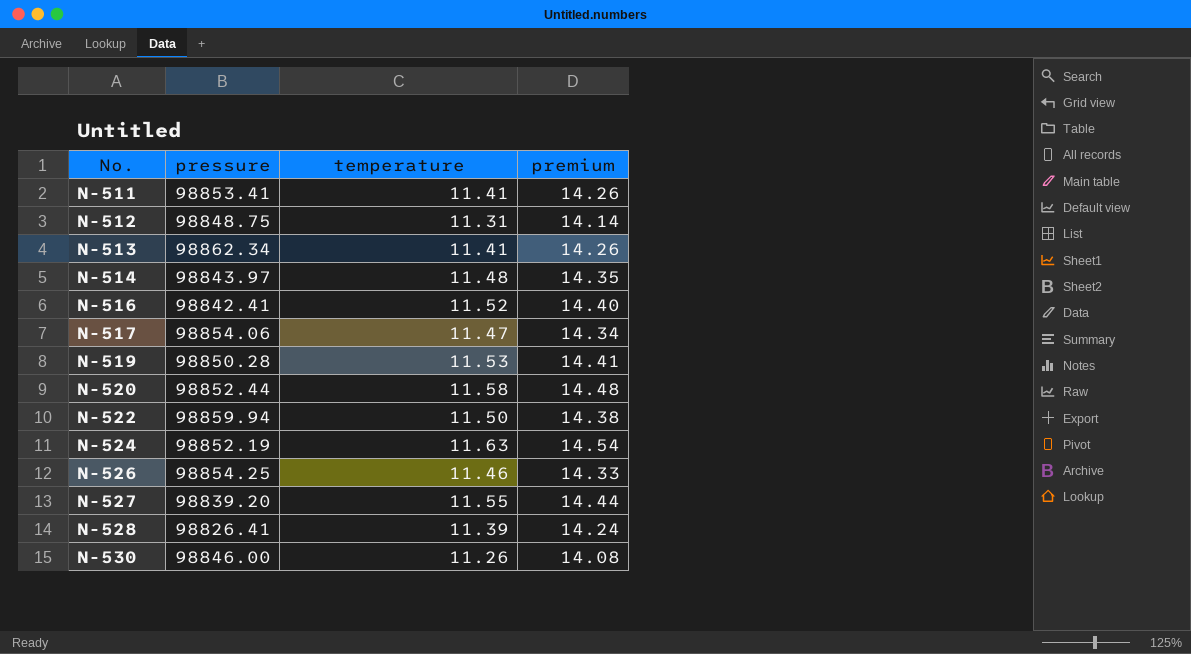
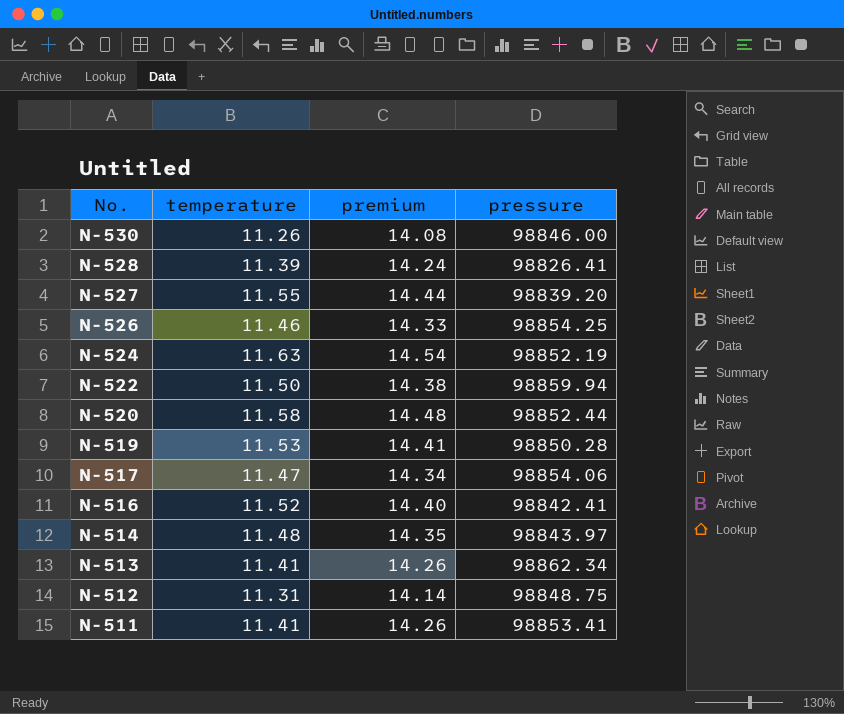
row order: No. ascending -> No. descending
column pressure | position: 2 -> 4

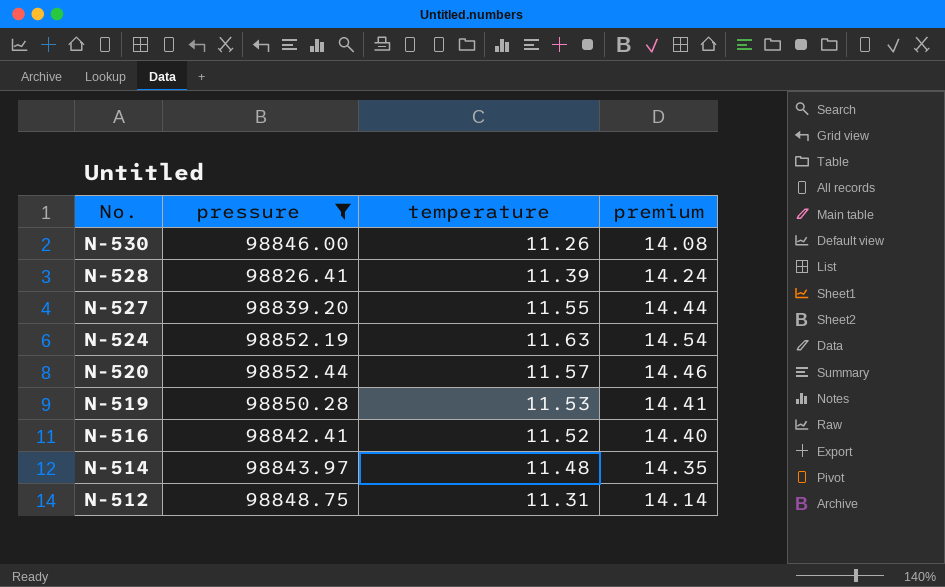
filter: none -> pressure <= 98852.44
column pressure | position: 4 -> 2
N-520 | temperature: 11.58 -> 11.57
N-520 | premium: 14.48 -> 14.46

